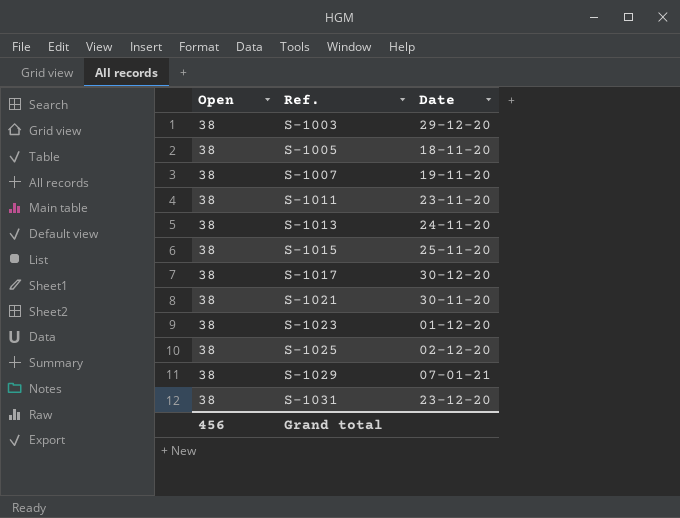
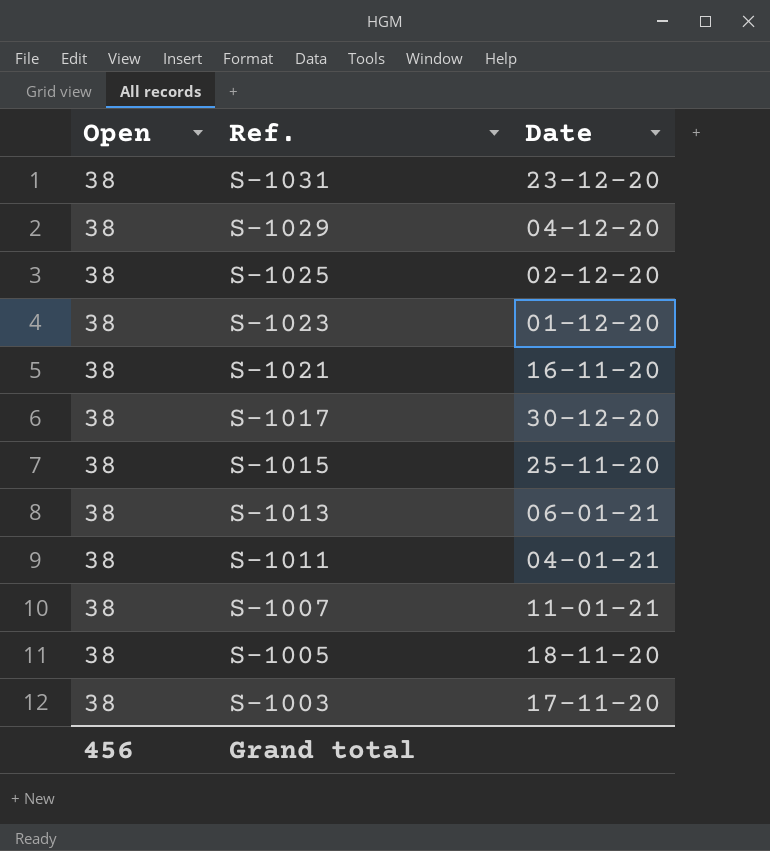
row order: Ref. ascending -> Ref. descending
S-1029 | Date: 07-01-21 -> 04-12-20
S-1021 | Date: 30-11-20 -> 16-11-20
S-1013 | Date: 24-11-20 -> 06-01-21
S-1011 | Date: 23-11-20 -> 04-01-21
S-1007 | Date: 19-11-20 -> 11-01-21
S-1003 | Date: 29-12-20 -> 17-11-20

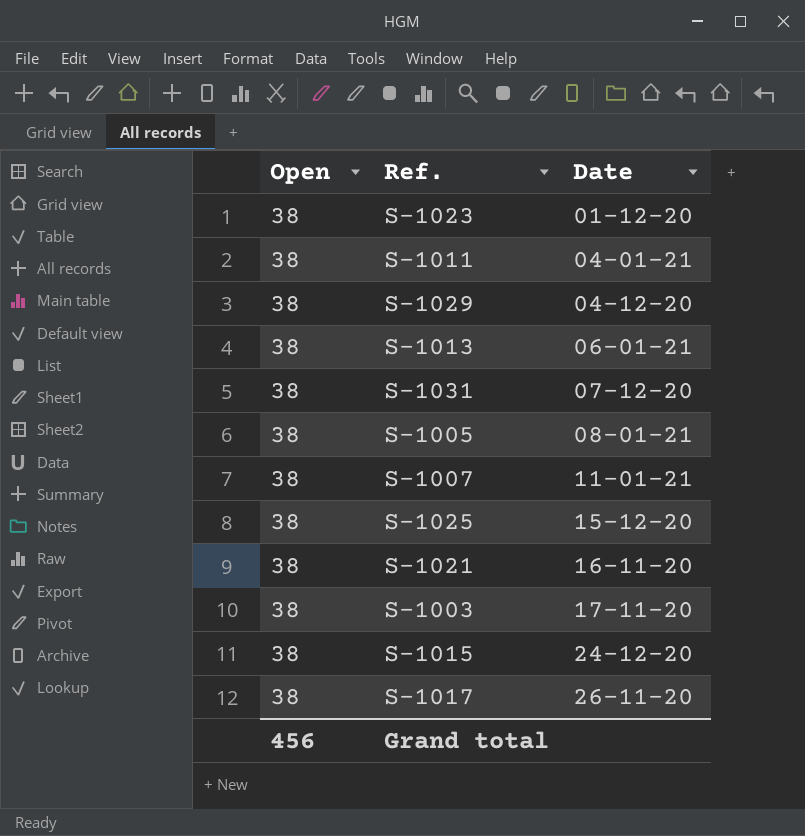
row order: Ref. descending -> Date ascending
S-1031 | Date: 23-12-20 -> 07-12-20
S-1005 | Date: 18-11-20 -> 08-01-21
S-1025 | Date: 02-12-20 -> 15-12-20
S-1015 | Date: 25-11-20 -> 24-12-20
S-1017 | Date: 30-12-20 -> 26-11-20

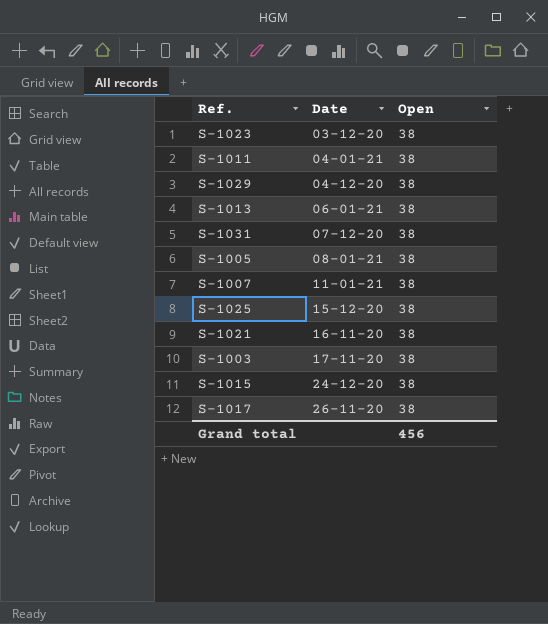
column Open | position: 1 -> 3
S-1023 | Date: 01-12-20 -> 03-12-20

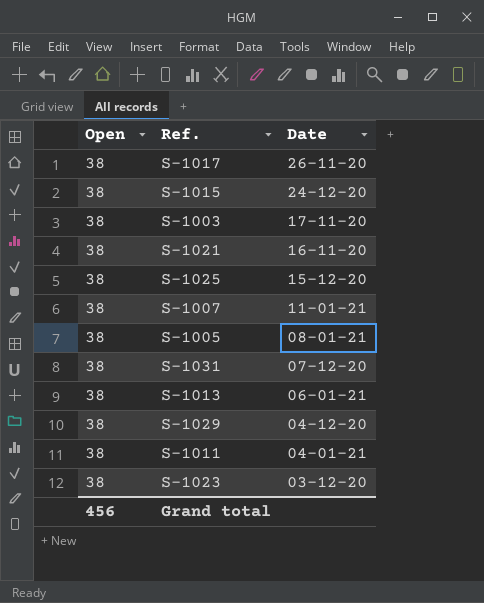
row order: Date ascending -> Date descending
column Open | position: 3 -> 1

